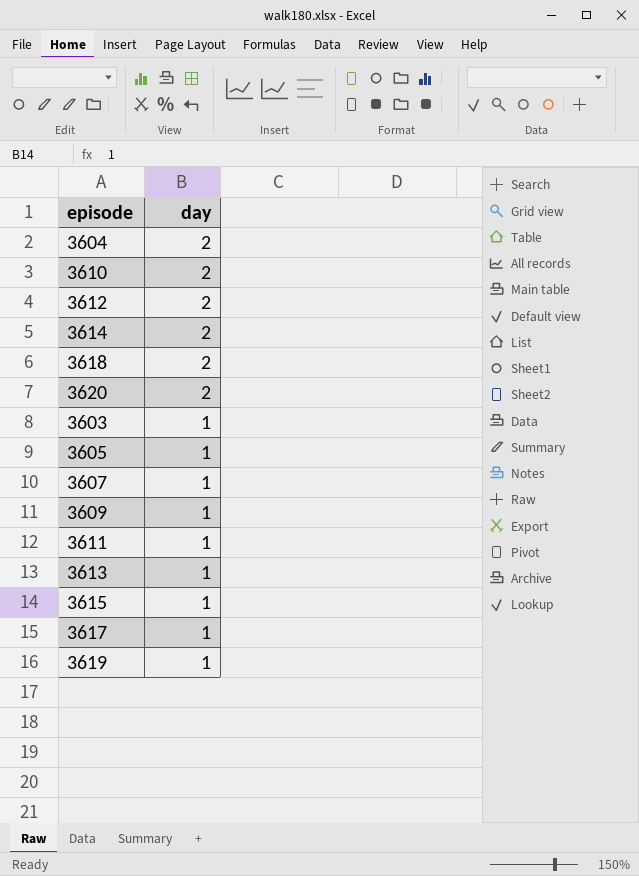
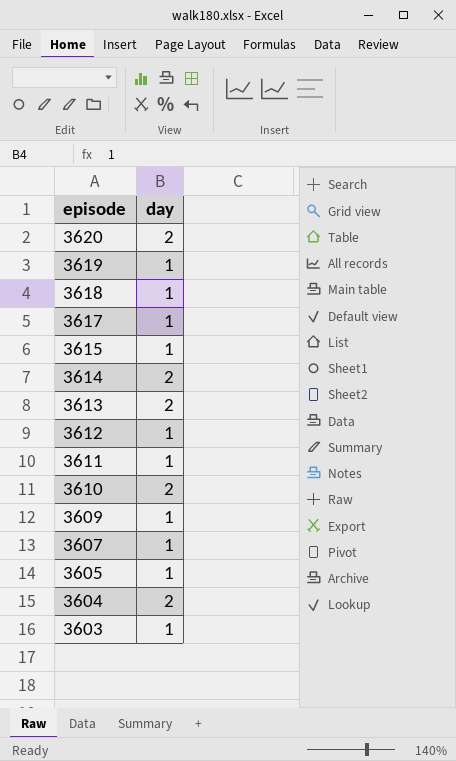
row order: day descending -> episode descending
3618 | day: 2 -> 1
3613 | day: 1 -> 2
3612 | day: 2 -> 1

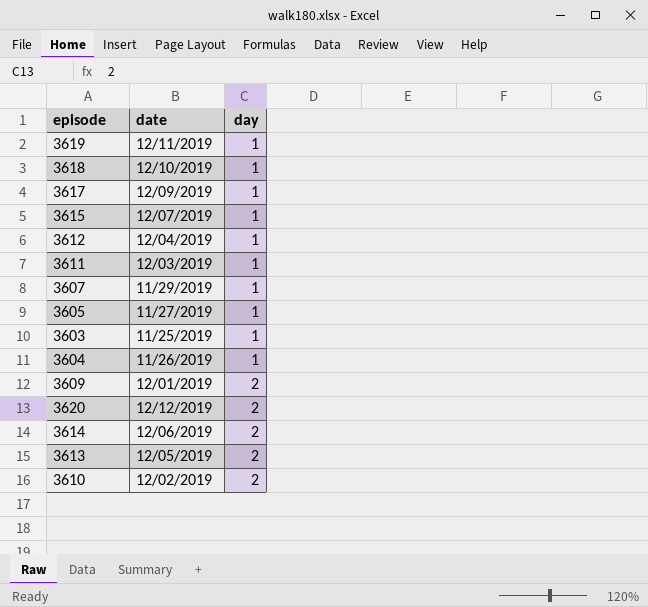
row order: episode descending -> day ascending
column date | position: none -> 2
3604 | day: 2 -> 1
3609 | day: 1 -> 2

